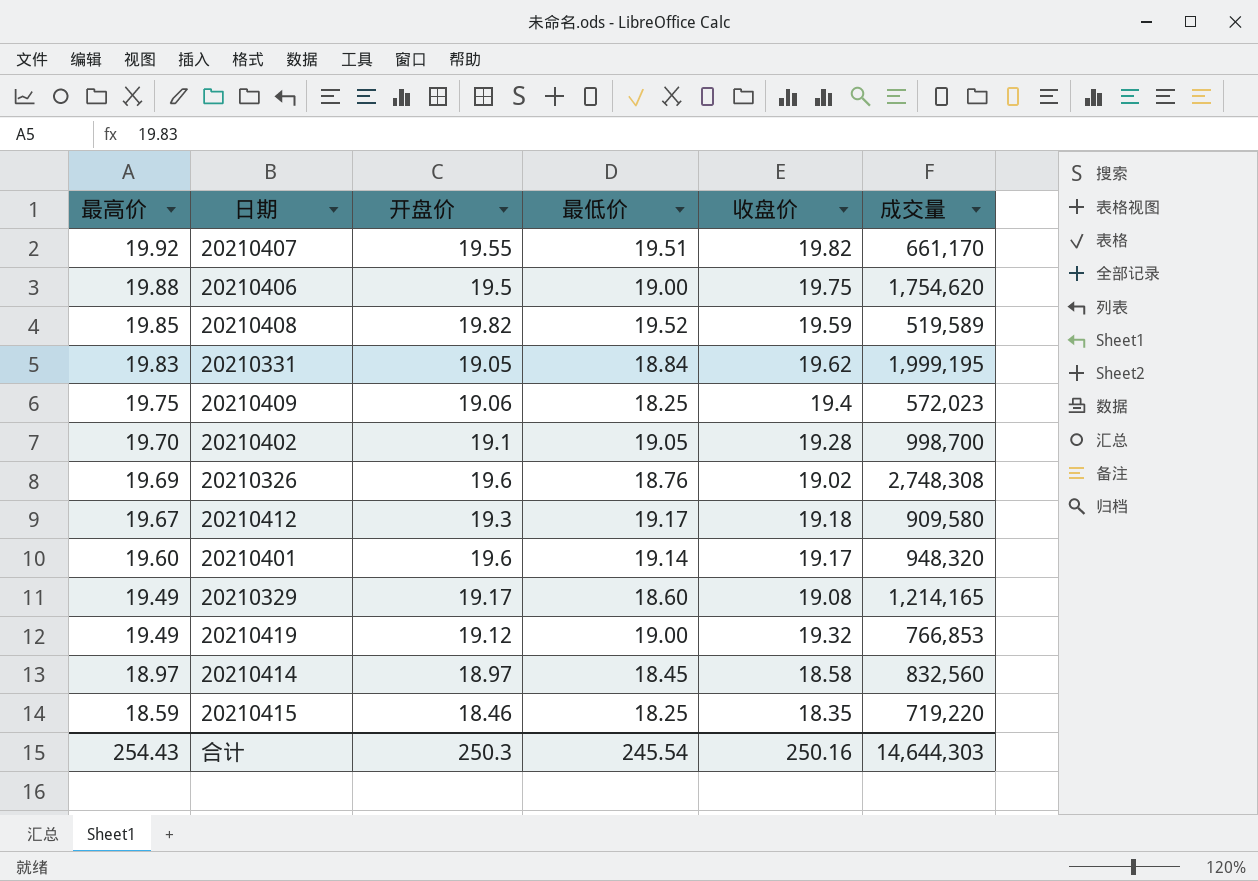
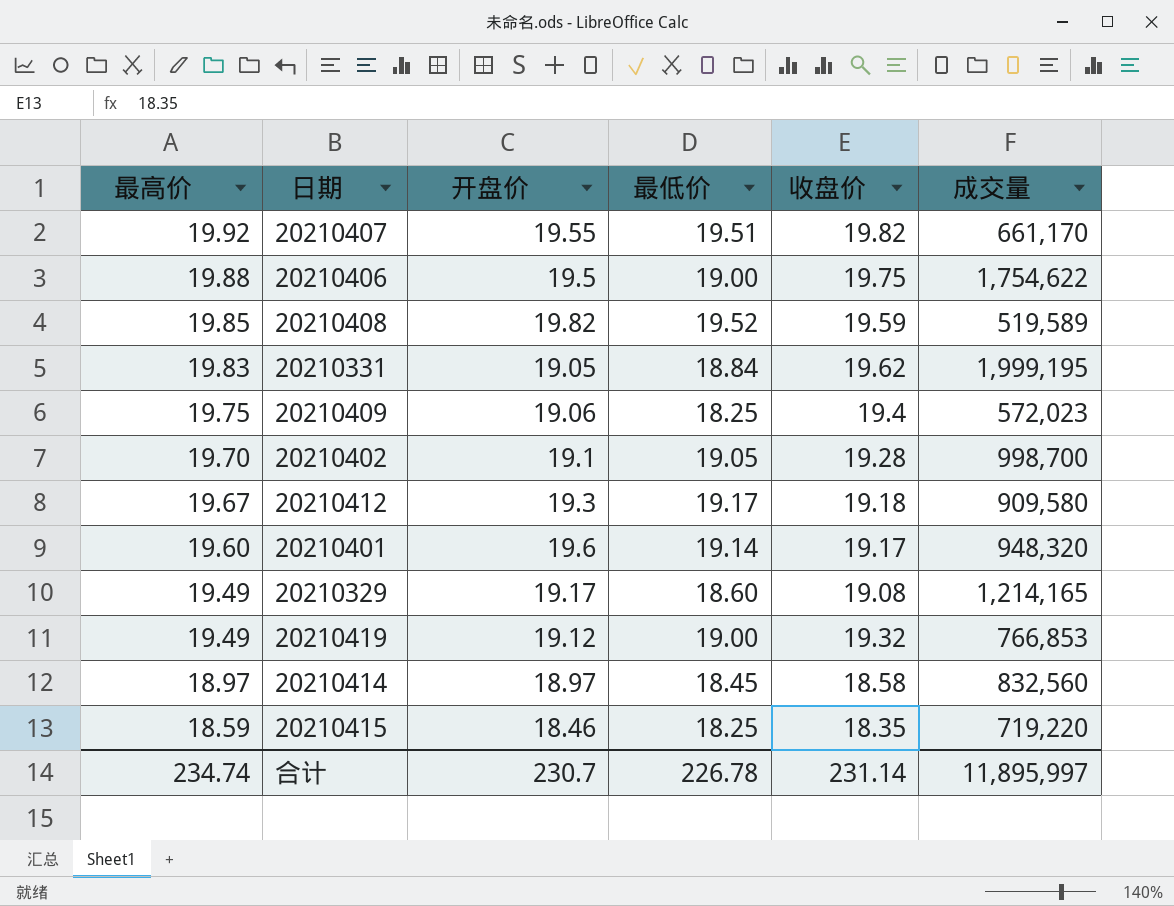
row 20210326: 19.69 | 19.6 | 18.76 | 19.02 | 2,748,308 -> none
20210406 | 成交量: 1,754,620 -> 1,754,622
合计 | 最高价: 254.43 -> 234.74
合计 | 开盘价: 250.3 -> 230.7
合计 | 最低价: 245.54 -> 226.78
合计 | 收盘价: 250.16 -> 231.14
合计 | 成交量: 14,644,303 -> 11,895,997

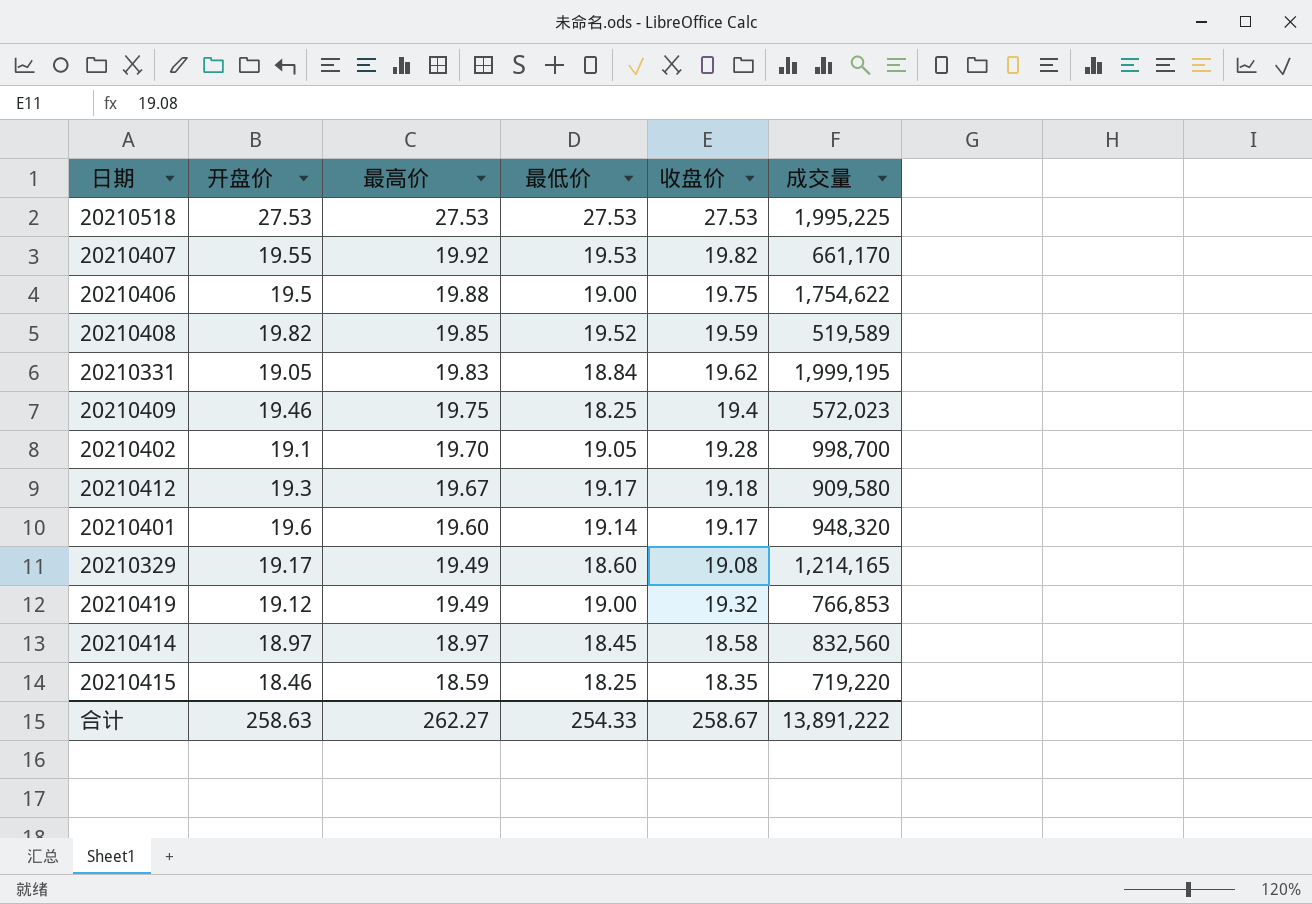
column 最高价 | position: 1 -> 3
row 20210518: none -> 27.53 | 27.53 | 27.53 | 27.53 | 1,995,225
20210407 | 最低价: 19.51 -> 19.53
20210409 | 开盘价: 19.06 -> 19.46
合计 | 开盘价: 230.7 -> 258.63
合计 | 最高价: 234.74 -> 262.27
合计 | 最低价: 226.78 -> 254.33
合计 | 收盘价: 231.14 -> 258.67
合计 | 成交量: 11,895,997 -> 13,891,222

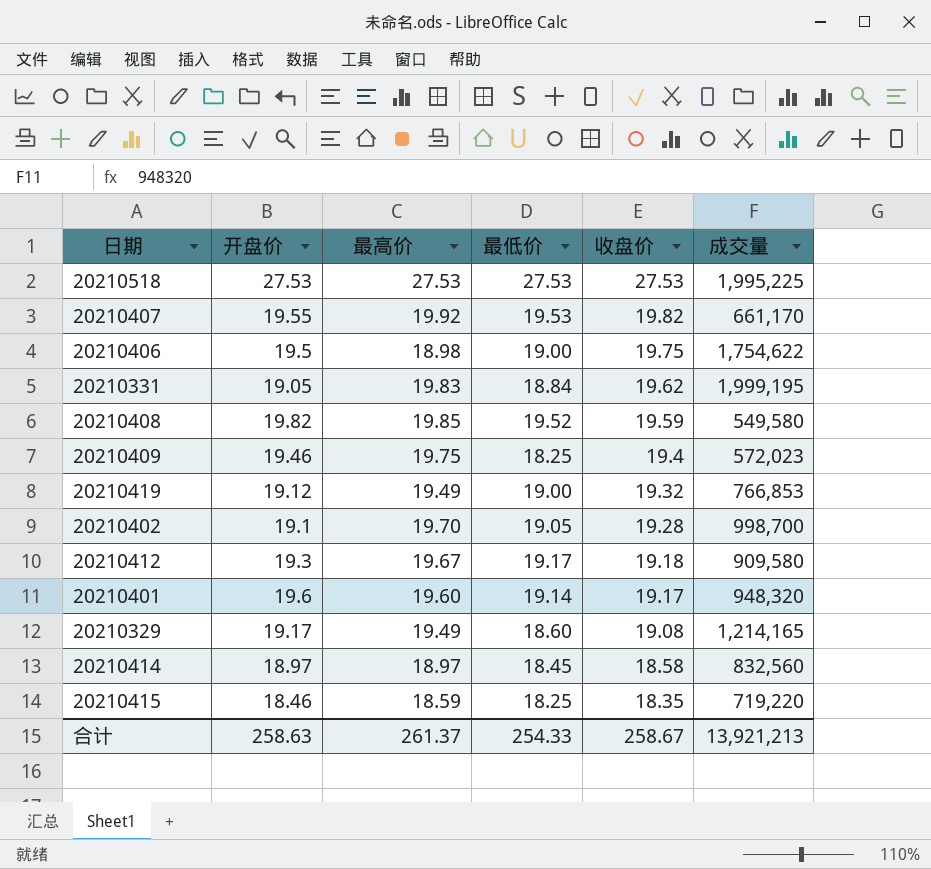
row order: 最高价 descending -> 收盘价 descending
20210406 | 最高价: 19.88 -> 18.98
20210408 | 成交量: 519,589 -> 549,580
合计 | 最高价: 262.27 -> 261.37
合计 | 成交量: 13,891,222 -> 13,921,213

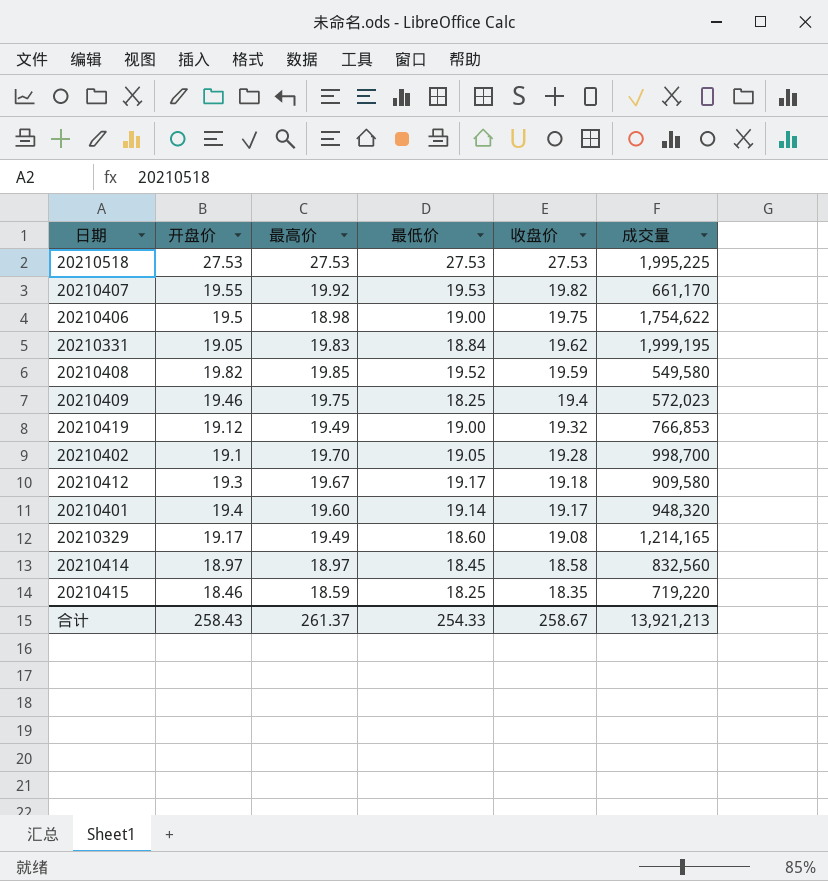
20210401 | 开盘价: 19.6 -> 19.4
合计 | 开盘价: 258.63 -> 258.43

